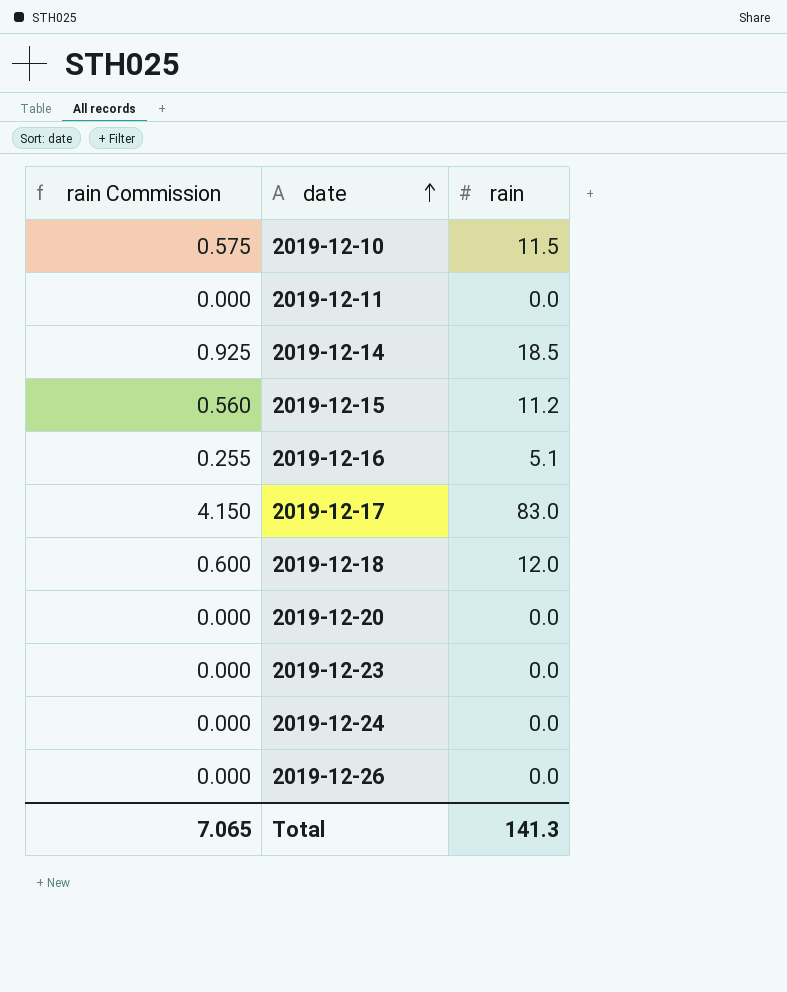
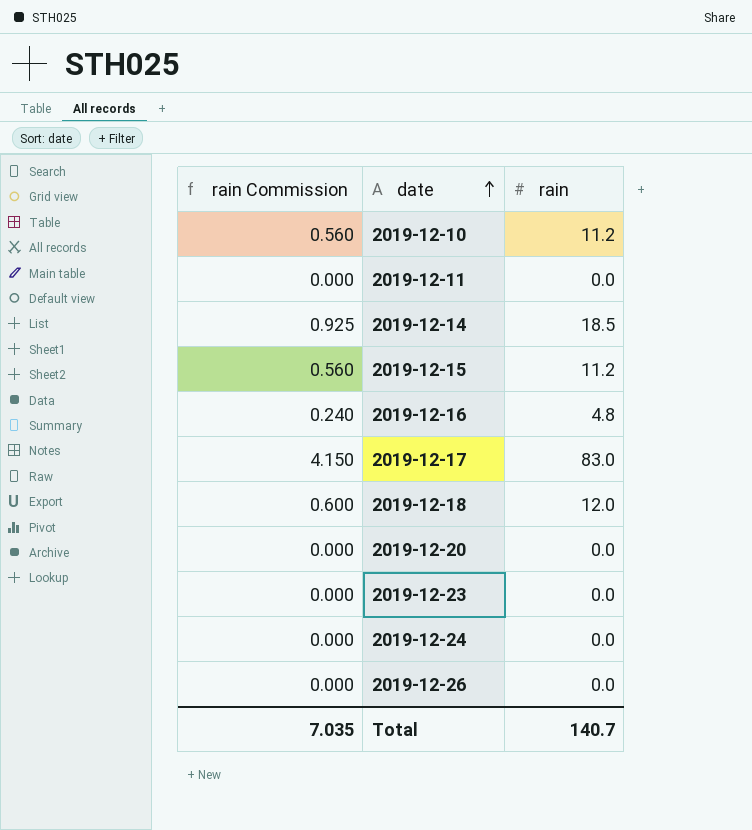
2019-12-10 | rain Commission: 0.575 -> 0.560
2019-12-10 | rain: 11.5 -> 11.2
2019-12-16 | rain Commission: 0.255 -> 0.240
2019-12-16 | rain: 5.1 -> 4.8
Total | rain Commission: 7.065 -> 7.035
Total | rain: 141.3 -> 140.7

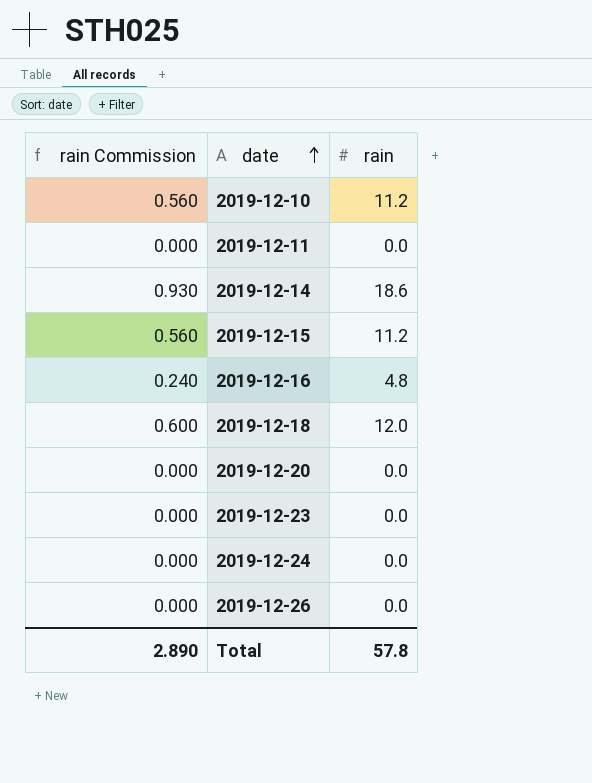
row 2019-12-17: 4.150 | 83.0 -> none
2019-12-14 | rain Commission: 0.925 -> 0.930
2019-12-14 | rain: 18.5 -> 18.6
Total | rain Commission: 7.035 -> 2.890
Total | rain: 140.7 -> 57.8

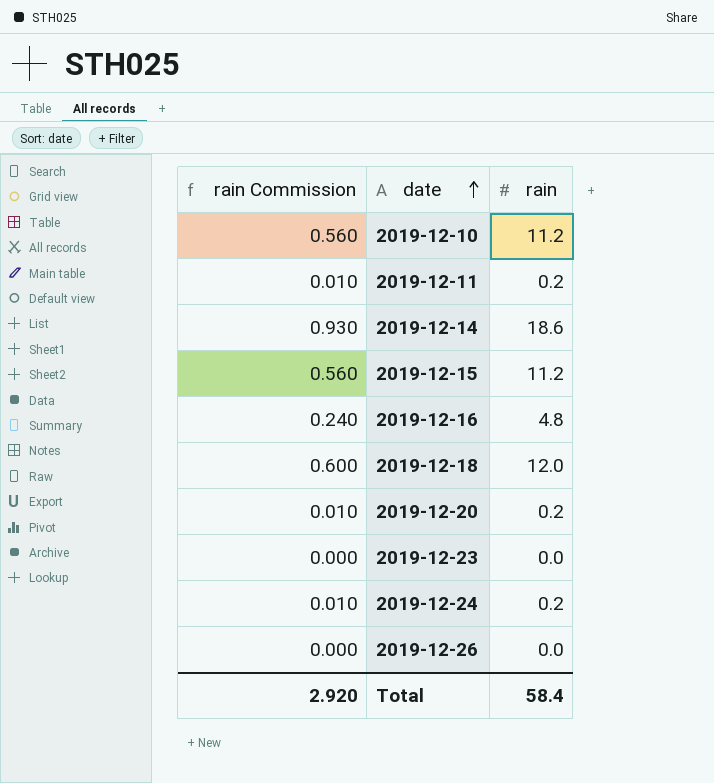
2019-12-11 | rain Commission: 0.000 -> 0.010
2019-12-11 | rain: 0.0 -> 0.2
2019-12-20 | rain Commission: 0.000 -> 0.010
2019-12-20 | rain: 0.0 -> 0.2
2019-12-24 | rain Commission: 0.000 -> 0.010
2019-12-24 | rain: 0.0 -> 0.2
Total | rain Commission: 2.890 -> 2.920
Total | rain: 57.8 -> 58.4

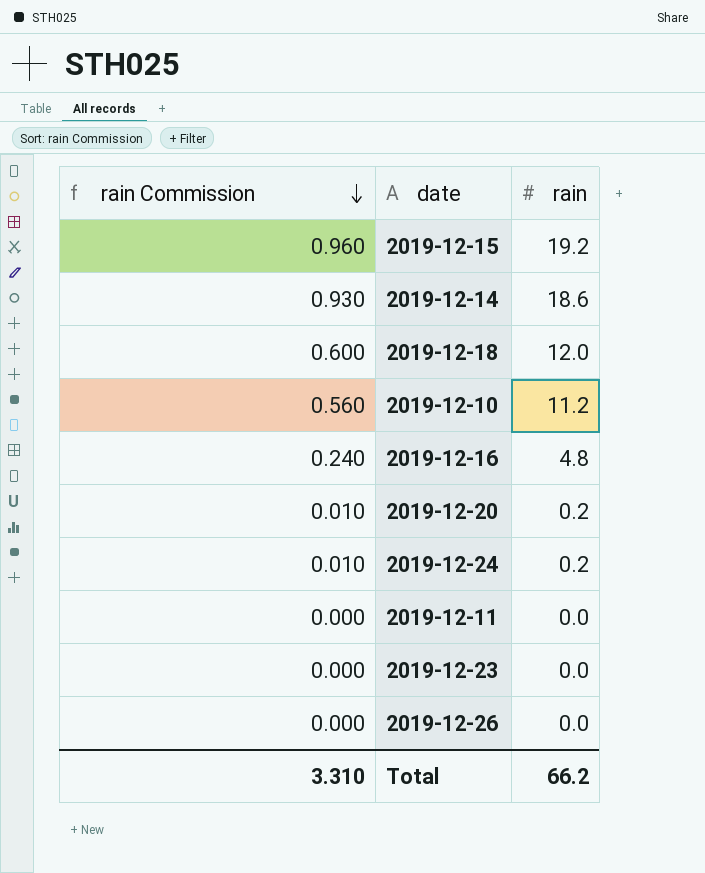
row order: date ascending -> rain Commission descending
2019-12-15 | rain Commission: 0.560 -> 0.960
2019-12-15 | rain: 11.2 -> 19.2
2019-12-11 | rain Commission: 0.010 -> 0.000
2019-12-11 | rain: 0.2 -> 0.0
Total | rain Commission: 2.920 -> 3.310
Total | rain: 58.4 -> 66.2

